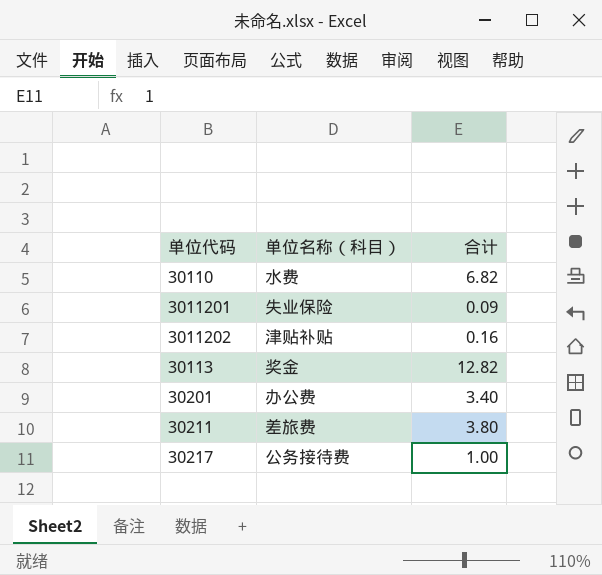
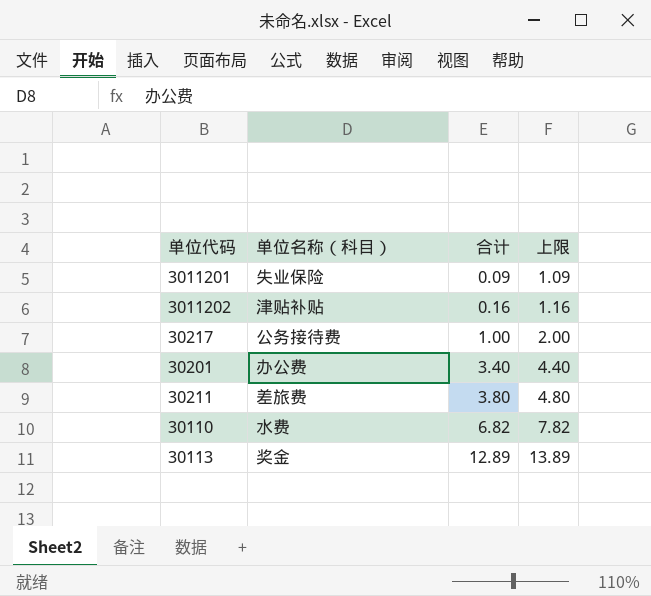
row order: none -> 合计 ascending
column 上限 | formula: none -> [合计] + 1
30113 | 合计: 12.82 -> 12.89

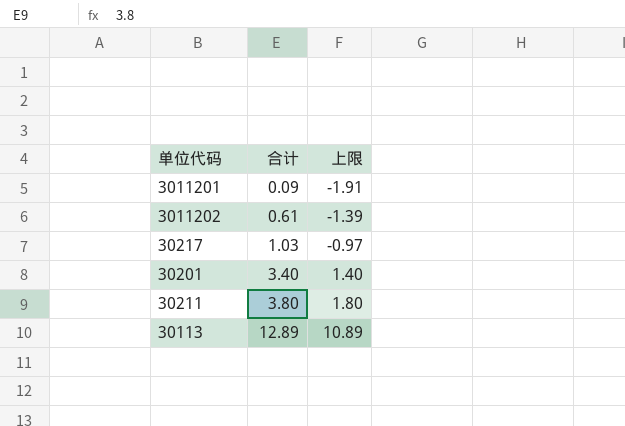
column 单位名称（科目） | position: 2 -> none
column 上限 | formula: [合计] + 1 -> [合计] - 2
row 30110: 水费 | 6.82 | 7.82 -> none
3011202 | 合计: 0.16 -> 0.61
30217 | 合计: 1.00 -> 1.03

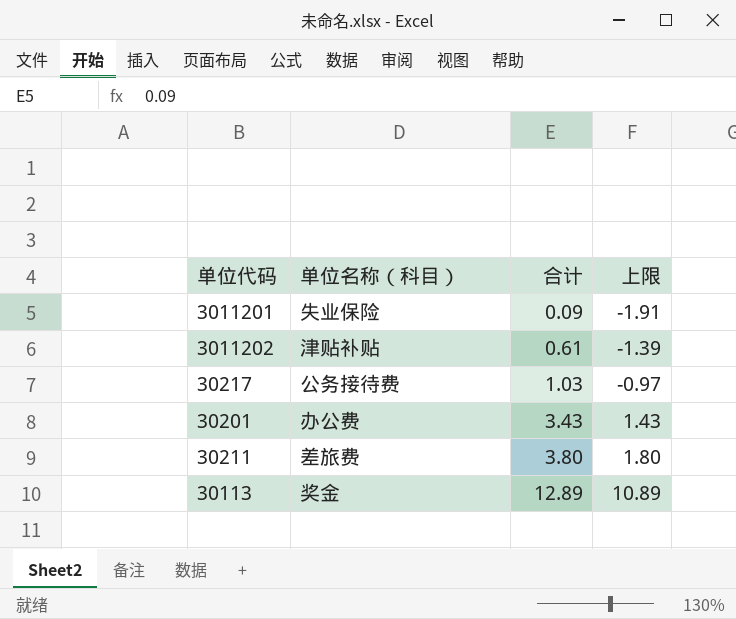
column 单位名称（科目） | position: none -> 2
30201 | 合计: 3.40 -> 3.43
30201 | 上限: 1.40 -> 1.43

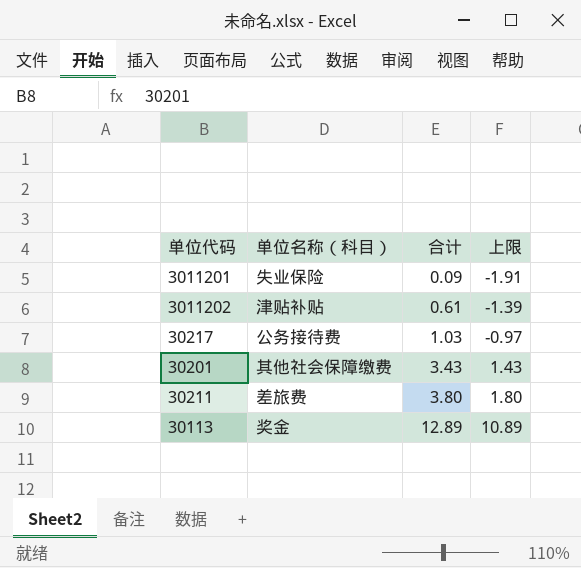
30201 | 单位名称（科目）: 办公费 -> 其他社会保障缴费

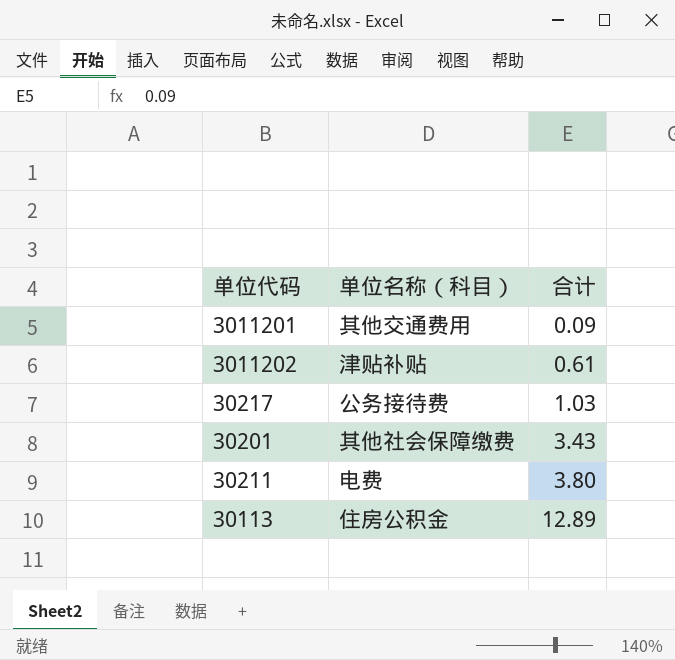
column 上限 | formula: [合计] - 2 -> none
3011201 | 单位名称（科目）: 失业保险 -> 其他交通费用
30211 | 单位名称（科目）: 差旅费 -> 电费
30113 | 单位名称（科目）: 奖金 -> 住房公积金

